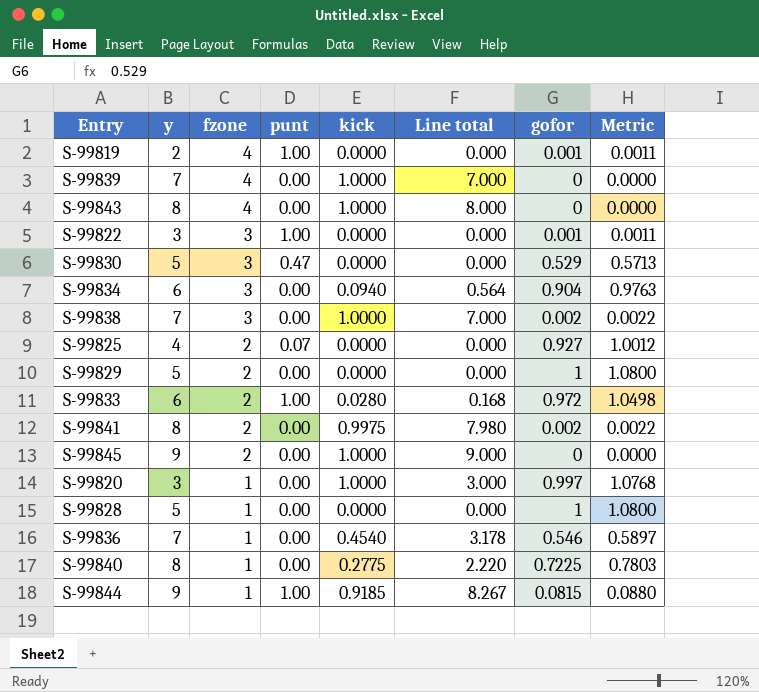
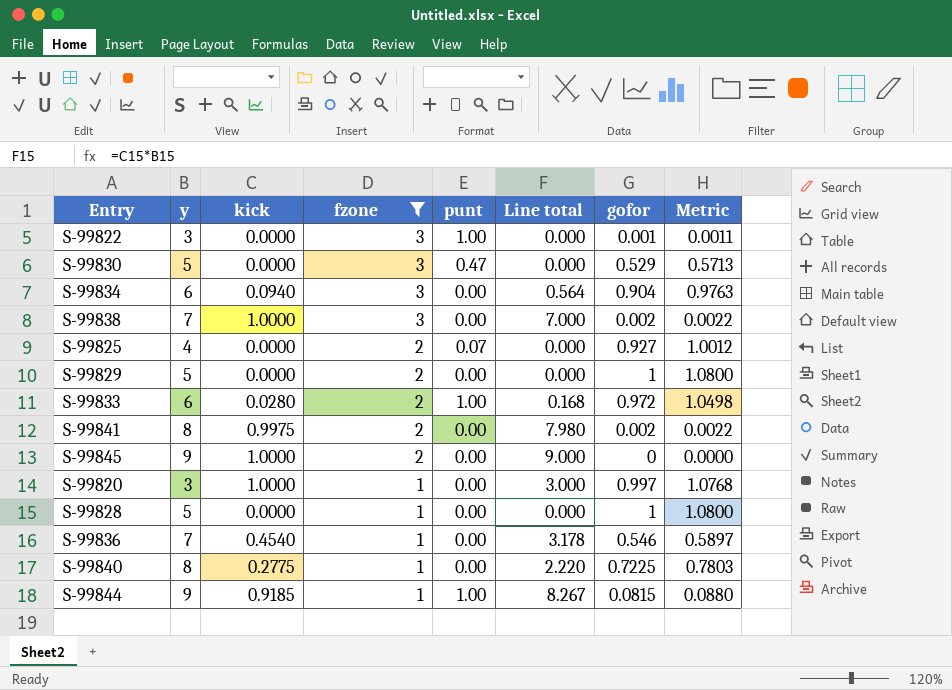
filter: none -> fzone != 4
column kick | position: 5 -> 3

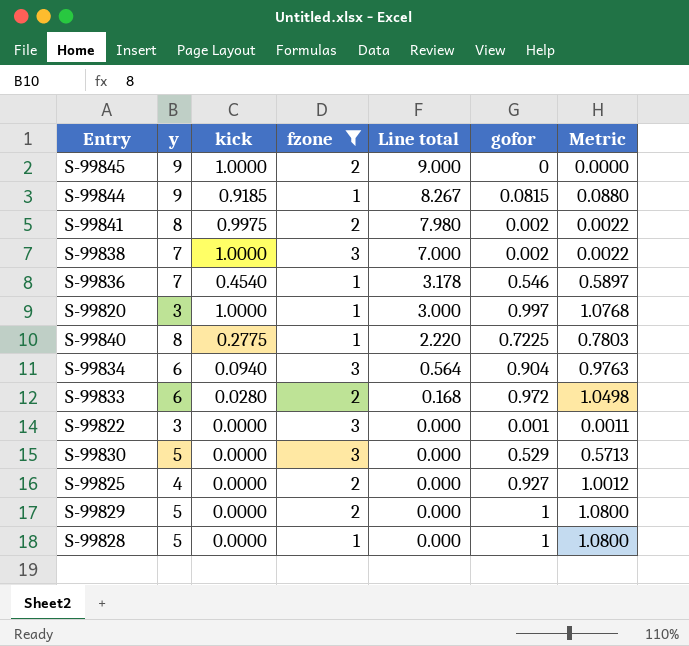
row order: fzone descending -> Line total descending
column punt | position: 5 -> none

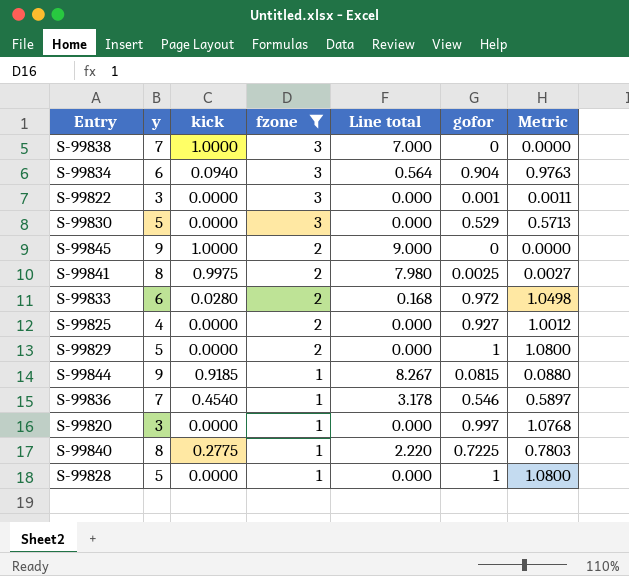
row order: Line total descending -> fzone descending
S-99838 | gofor: 0.002 -> 0
S-99838 | Metric: 0.0022 -> 0.0000
S-99841 | gofor: 0.002 -> 0.0025
S-99841 | Metric: 0.0022 -> 0.0027
S-99820 | kick: 1.0000 -> 0.0000
S-99820 | Line total: 3.000 -> 0.000

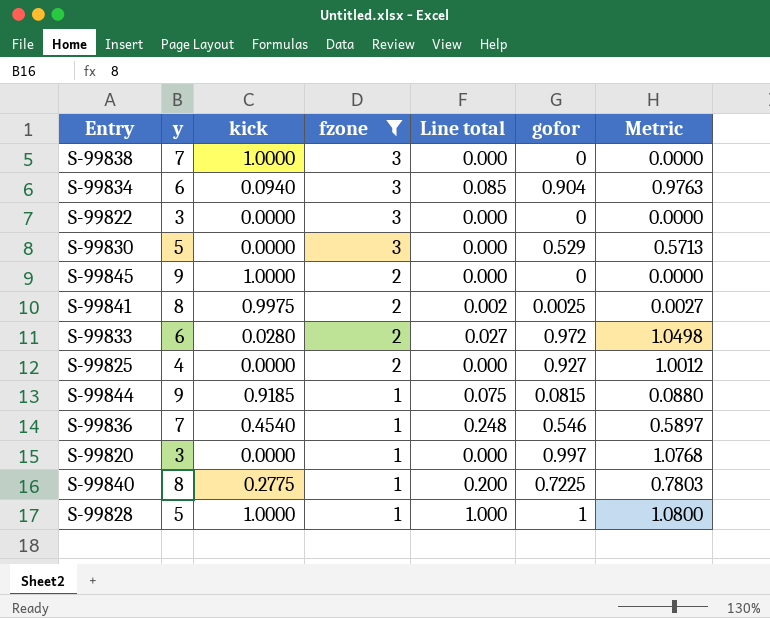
column Line total | formula: [y] * [kick] -> [kick] * [gofor]
row S-99829: 5 | 0.0000 | 2 | 0.000 | 1 | 1.0800 -> none
S-99822 | gofor: 0.001 -> 0
S-99822 | Metric: 0.0011 -> 0.0000
S-99828 | kick: 0.0000 -> 1.0000

